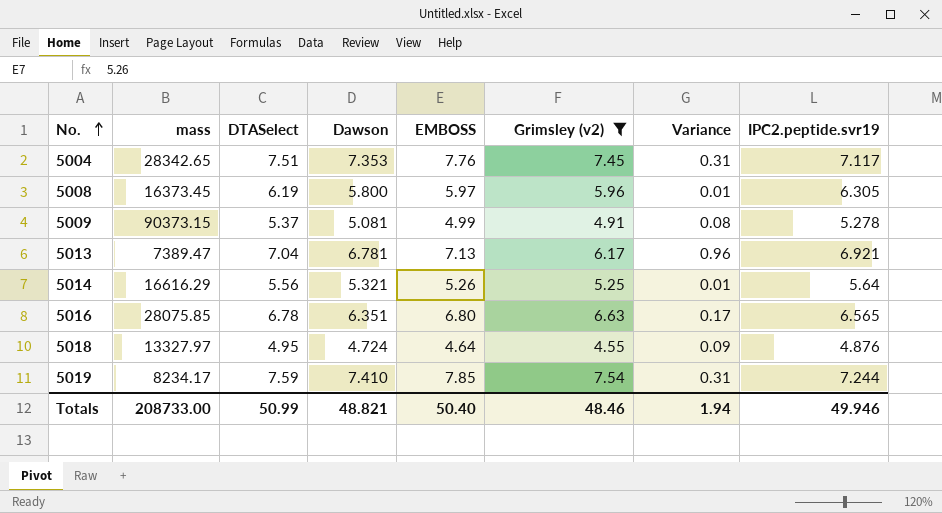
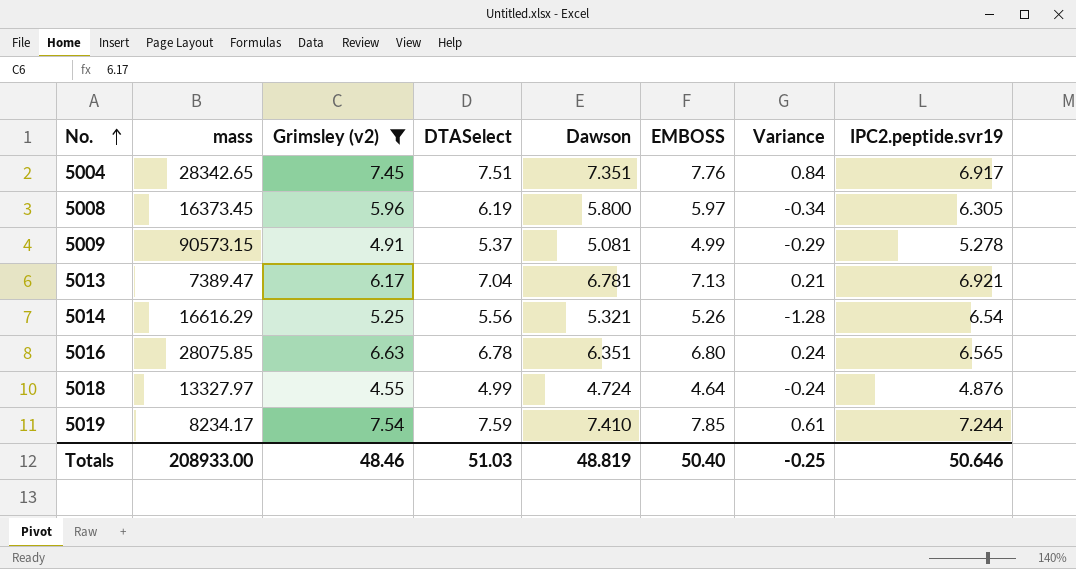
column Grimsley (v2) | position: 6 -> 3
column Variance | formula: [EMBOSS] - [Grimsley (v2)] -> [EMBOSS] - [IPC2.peptide.svr19]
5004 | Dawson: 7.353 -> 7.351
5004 | IPC2.peptide.svr19: 7.117 -> 6.917
5009 | mass: 90373.15 -> 90573.15
5014 | IPC2.peptide.svr19: 5.64 -> 6.54
5018 | DTASelect: 4.95 -> 4.99
Totals | mass: 208733.00 -> 208933.00
Totals | DTASelect: 50.99 -> 51.03
Totals | Dawson: 48.821 -> 48.819
Totals | Variance: 1.94 -> -0.25
Totals | IPC2.peptide.svr19: 49.946 -> 50.646

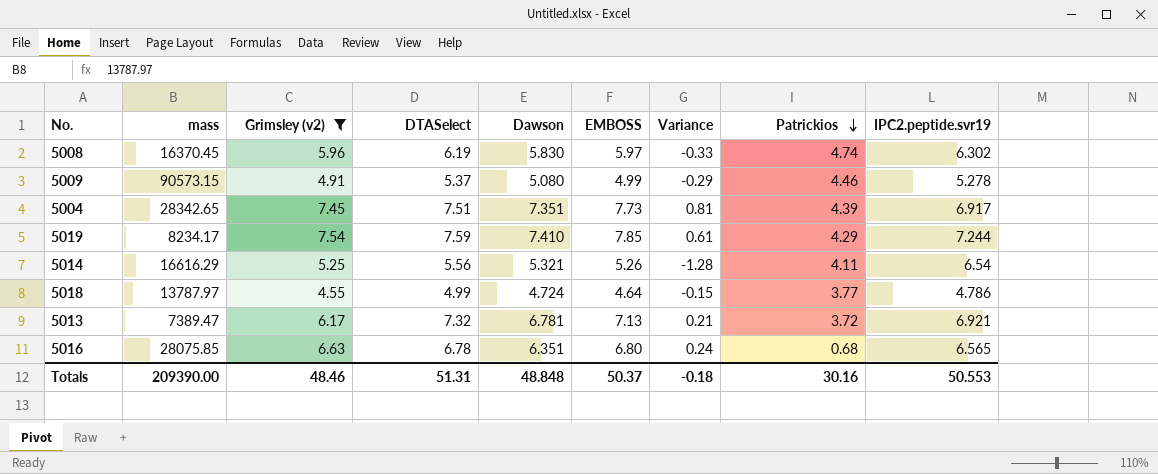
row order: No. ascending -> Patrickios descending
column Patrickios | position: none -> 8
5008 | mass: 16373.45 -> 16370.45
5008 | Dawson: 5.800 -> 5.830
5008 | Variance: -0.34 -> -0.33
5008 | IPC2.peptide.svr19: 6.305 -> 6.302
5009 | Dawson: 5.081 -> 5.080
5004 | EMBOSS: 7.76 -> 7.73
5004 | Variance: 0.84 -> 0.81
5018 | mass: 13327.97 -> 13787.97
5018 | Variance: -0.24 -> -0.15
5018 | IPC2.peptide.svr19: 4.876 -> 4.786
5013 | DTASelect: 7.04 -> 7.32
Totals | mass: 208933.00 -> 209390.00
Totals | DTASelect: 51.03 -> 51.31
Totals | Dawson: 48.819 -> 48.848
Totals | EMBOSS: 50.40 -> 50.37
Totals | Variance: -0.25 -> -0.18
Totals | IPC2.peptide.svr19: 50.646 -> 50.553

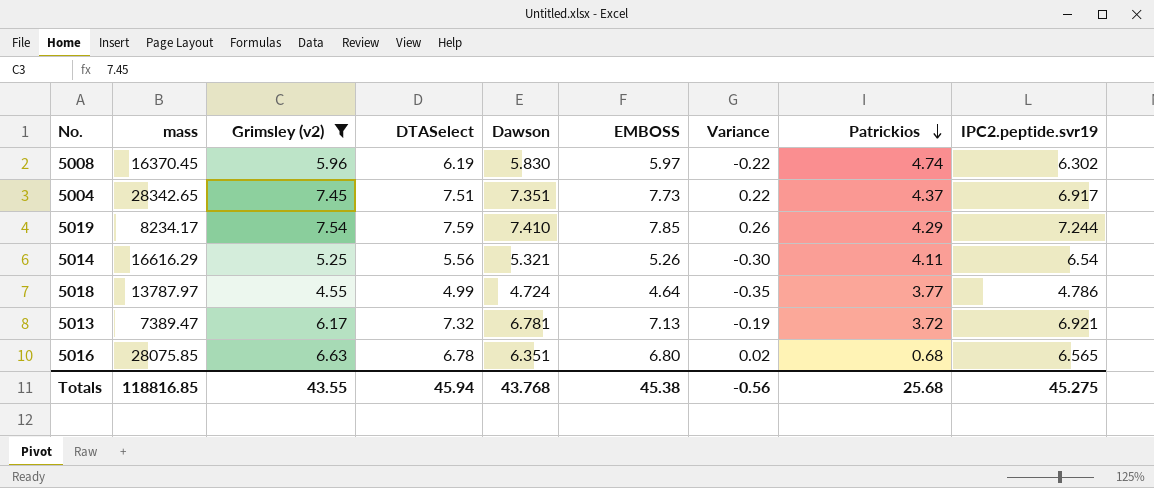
column Variance | formula: [EMBOSS] - [IPC2.peptide.svr19] -> [EMBOSS] - [DTASelect]
row 5009: 90573.15 | 4.91 | 5.37 | 5.080 | 4.99 | -0.29 | 4.46 | 5.278 -> none
5004 | Patrickios: 4.39 -> 4.37
Totals | mass: 209390.00 -> 118816.85
Totals | Grimsley (v2): 48.46 -> 43.55
Totals | DTASelect: 51.31 -> 45.94
Totals | Dawson: 48.848 -> 43.768
Totals | EMBOSS: 50.37 -> 45.38
Totals | Variance: -0.18 -> -0.56
Totals | Patrickios: 30.16 -> 25.68
Totals | IPC2.peptide.svr19: 50.553 -> 45.275

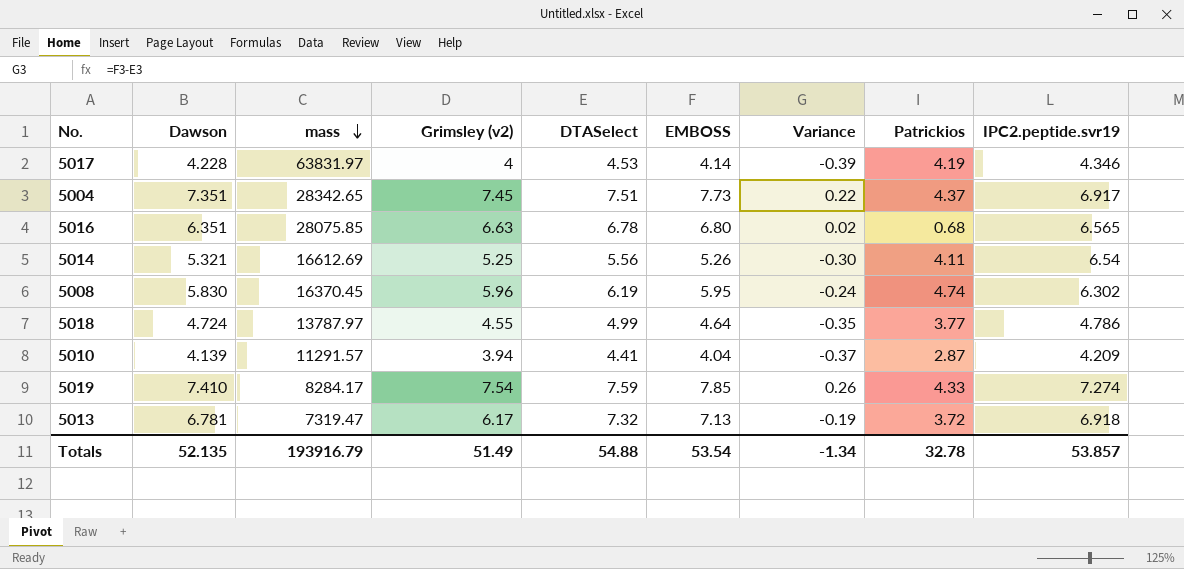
filter: Grimsley (v2) >= 4.55 -> none
row order: Patrickios descending -> mass descending
column Dawson | position: 5 -> 2
5014 | mass: 16616.29 -> 16612.69
5008 | EMBOSS: 5.97 -> 5.95
5008 | Variance: -0.22 -> -0.24
5019 | mass: 8234.17 -> 8284.17
5019 | Patrickios: 4.29 -> 4.33
5019 | IPC2.peptide.svr19: 7.244 -> 7.274
5013 | mass: 7389.47 -> 7319.47
5013 | IPC2.peptide.svr19: 6.921 -> 6.918
Totals | Dawson: 43.768 -> 52.135
Totals | mass: 118816.85 -> 193916.79
Totals | Grimsley (v2): 43.55 -> 51.49
Totals | DTASelect: 45.94 -> 54.88
Totals | EMBOSS: 45.38 -> 53.54
Totals | Variance: -0.56 -> -1.34
Totals | Patrickios: 25.68 -> 32.78
Totals | IPC2.peptide.svr19: 45.275 -> 53.857

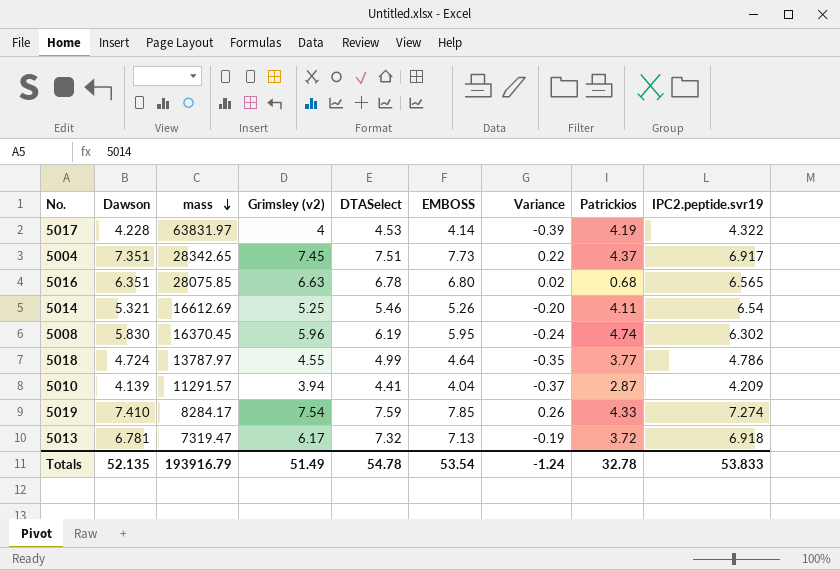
5017 | IPC2.peptide.svr19: 4.346 -> 4.322
5014 | DTASelect: 5.56 -> 5.46
5014 | Variance: -0.30 -> -0.20
Totals | DTASelect: 54.88 -> 54.78
Totals | Variance: -1.34 -> -1.24
Totals | IPC2.peptide.svr19: 53.857 -> 53.833

